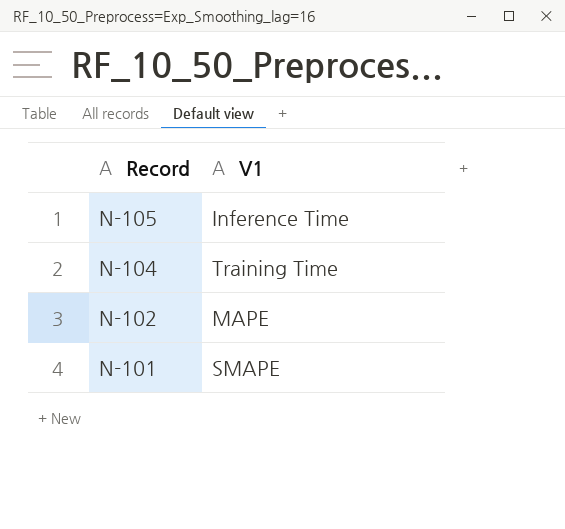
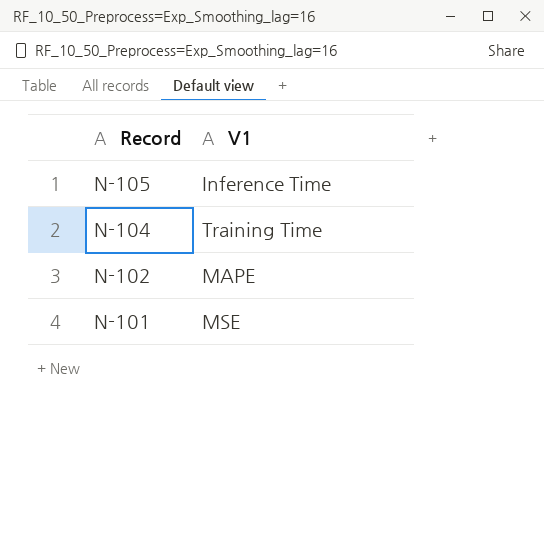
N-101 | V1: SMAPE -> MSE

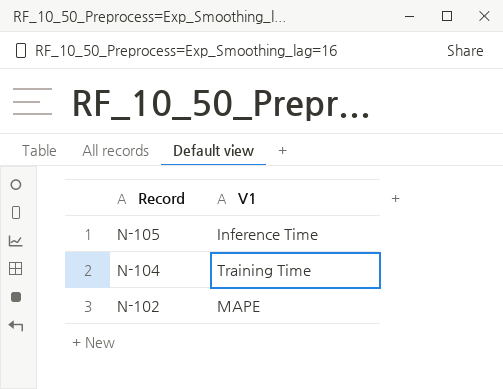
row N-101: MSE -> none

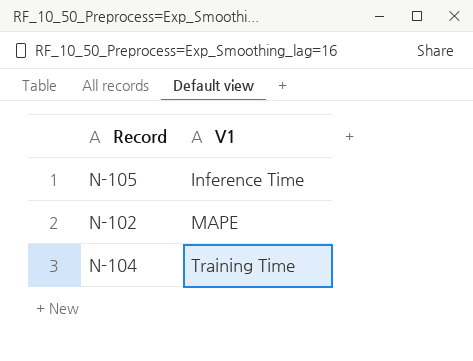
row order: Record descending -> V1 ascending

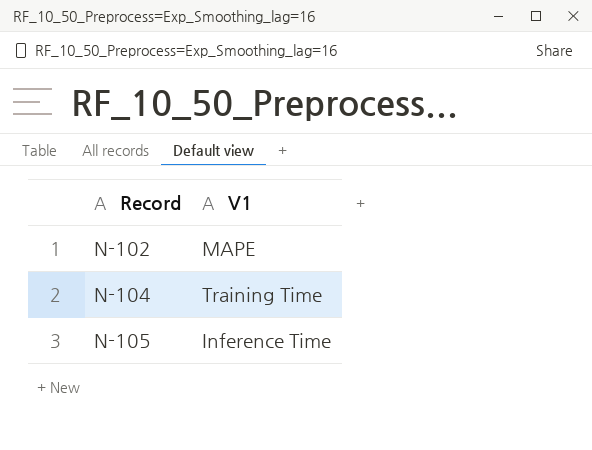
row order: V1 ascending -> Record ascending

